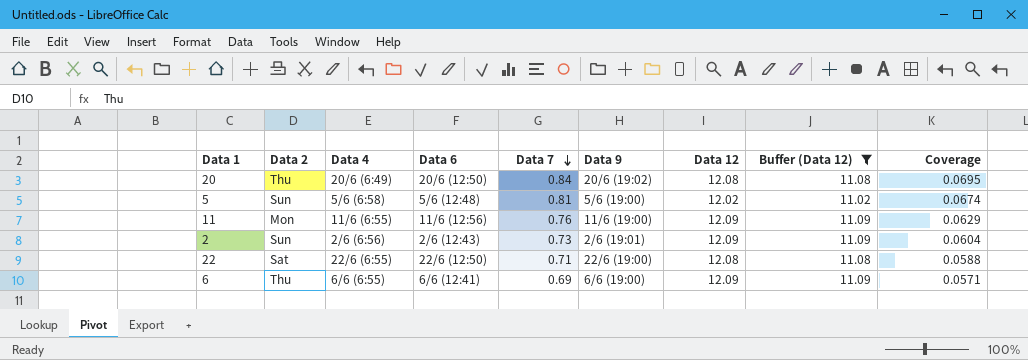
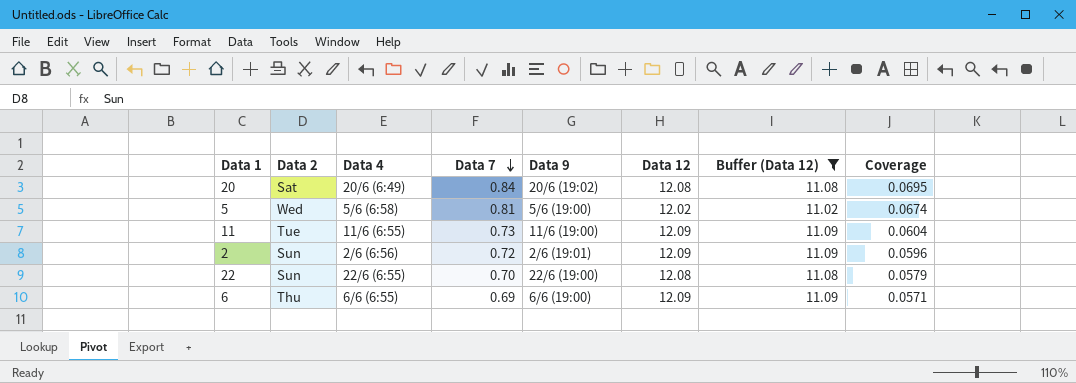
column Data 6 | position: 4 -> none
20 | Data 2: Thu -> Sat
5 | Data 2: Sun -> Wed
11 | Data 2: Mon -> Tue
11 | Data 7: 0.76 -> 0.73
11 | Coverage: 0.0629 -> 0.0604
2 | Data 7: 0.73 -> 0.72
2 | Coverage: 0.0604 -> 0.0596
22 | Data 2: Sat -> Sun
22 | Data 7: 0.71 -> 0.70
22 | Coverage: 0.0588 -> 0.0579

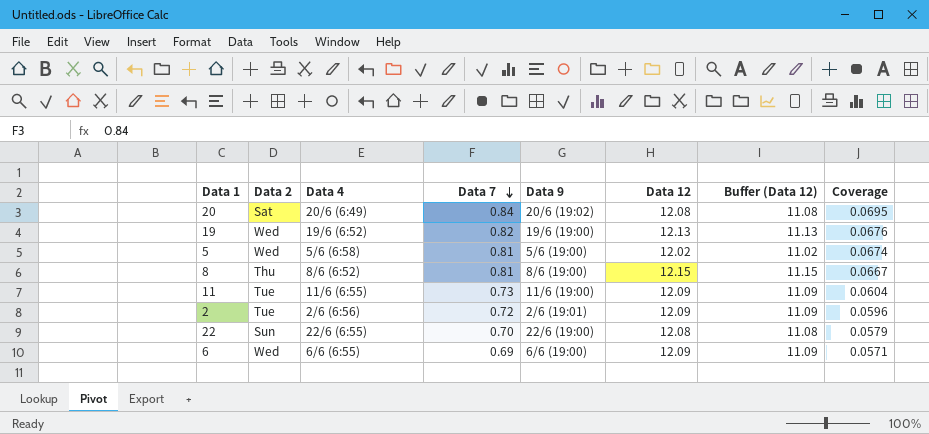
filter: Buffer (Data 12) <= 11.09 -> none
2 | Data 2: Sun -> Tue
6 | Data 2: Thu -> Wed

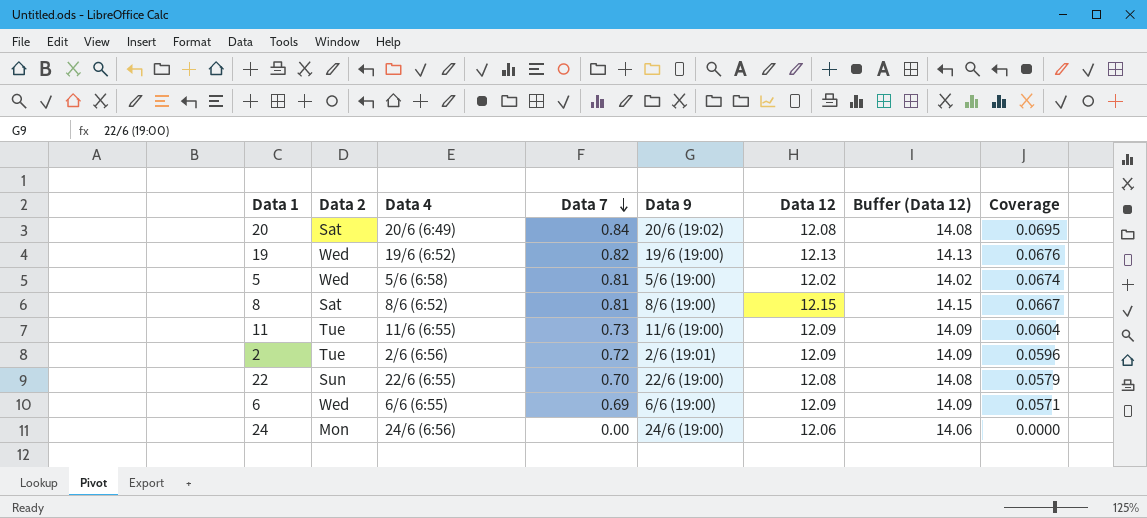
column Buffer (Data 12) | formula: [Data 12] - 1 -> [Data 12] + 2
8 | Data 2: Thu -> Sat
row 24: none -> Mon | 24/6 (6:56) | 0.00 | 24/6 (19:00) | 12.06 | 14.06 | 0.0000

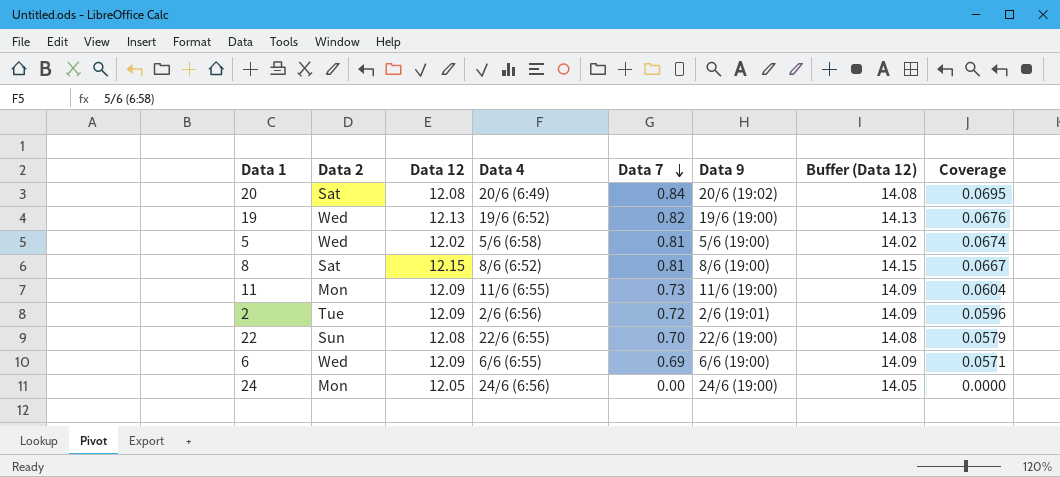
column Data 12 | position: 6 -> 3
11 | Data 2: Tue -> Mon
24 | Data 12: 12.06 -> 12.05
24 | Buffer (Data 12): 14.06 -> 14.05

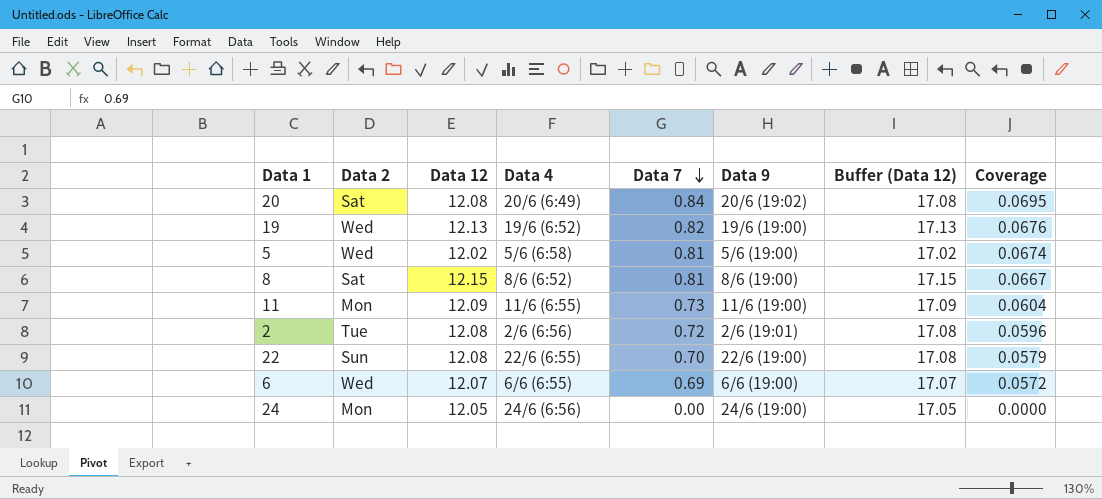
column Buffer (Data 12) | formula: [Data 12] + 2 -> [Data 12] + 5
2 | Data 12: 12.09 -> 12.08
6 | Data 12: 12.09 -> 12.07
6 | Coverage: 0.0571 -> 0.0572

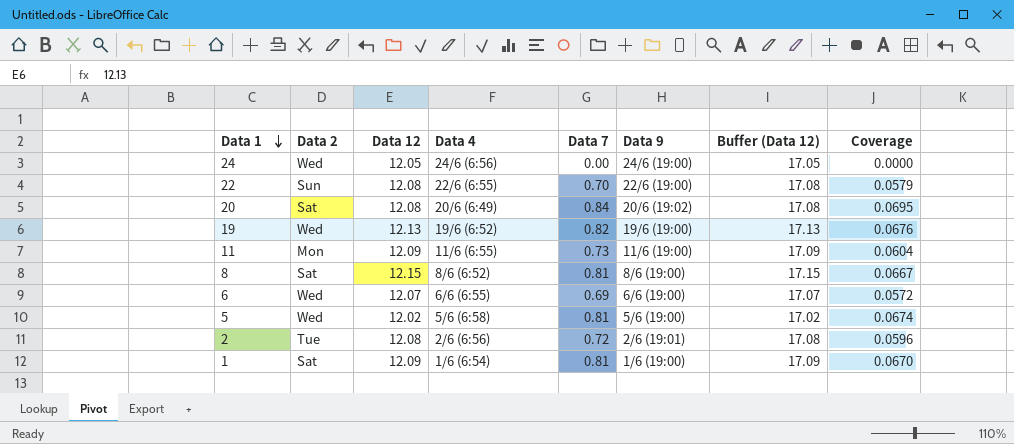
row order: Data 7 descending -> Data 1 descending
24 | Data 2: Mon -> Wed
row 1: none -> Sat | 12.09 | 1/6 (6:54) | 0.81 | 1/6 (19:00) | 17.09 | 0.0670

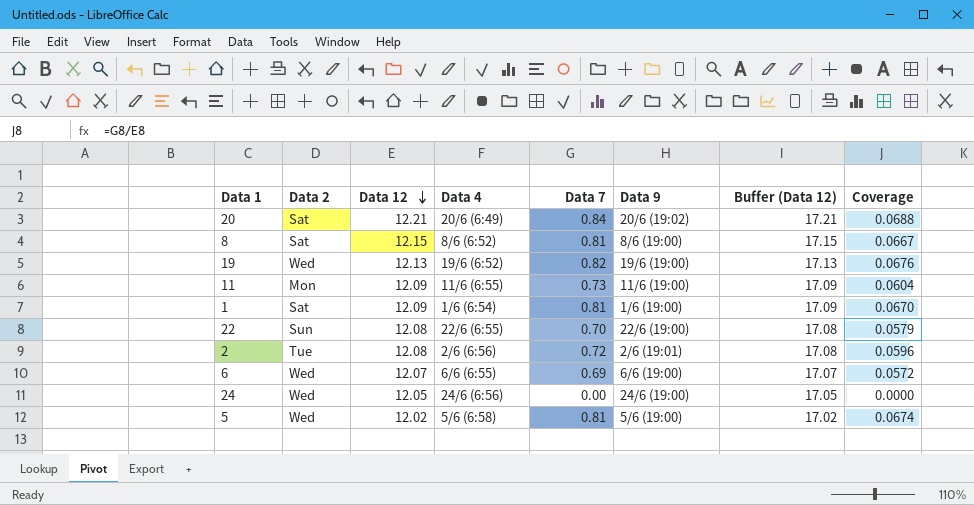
row order: Data 1 descending -> Data 12 descending
20 | Data 12: 12.08 -> 12.21
20 | Buffer (Data 12): 17.08 -> 17.21
20 | Coverage: 0.0695 -> 0.0688

